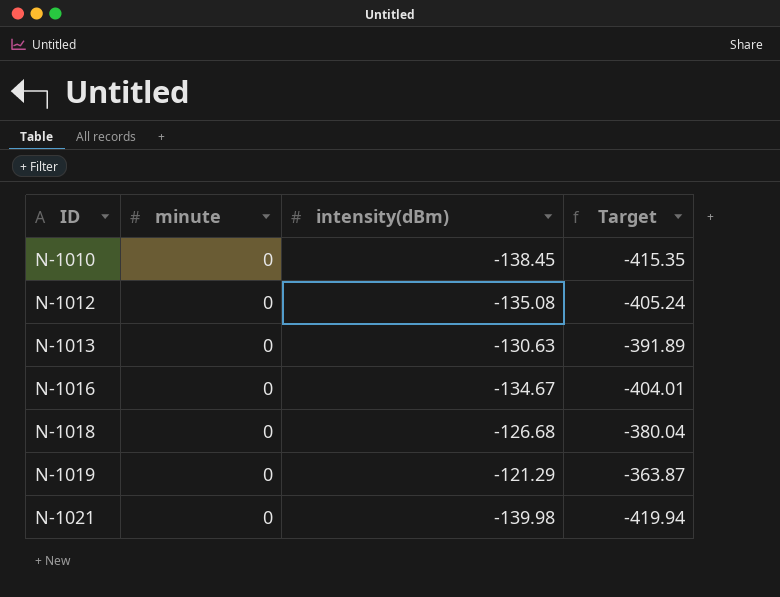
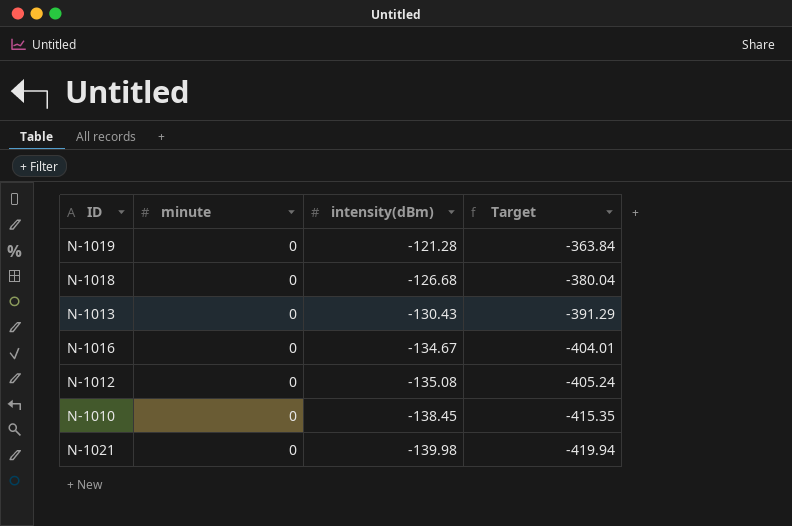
row order: ID ascending -> intensity(dBm) descending
N-1019 | intensity(dBm): -121.29 -> -121.28
N-1019 | Target: -363.87 -> -363.84
N-1013 | intensity(dBm): -130.63 -> -130.43
N-1013 | Target: -391.89 -> -391.29

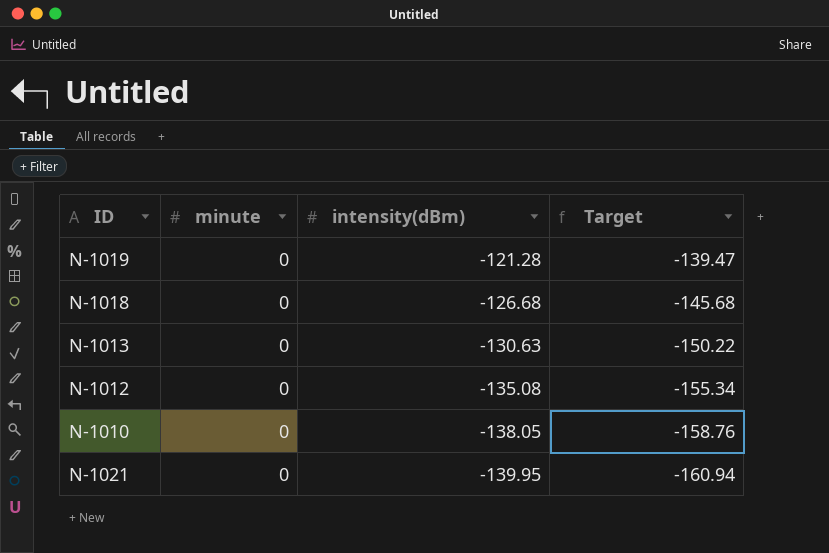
column Target | formula: [intensity(dBm)] * 3 -> [intensity(dBm)] * 1.15
row N-1016: 0 | -134.67 | -404.01 -> none
N-1013 | intensity(dBm): -130.43 -> -130.63
N-1010 | intensity(dBm): -138.45 -> -138.05
N-1021 | intensity(dBm): -139.98 -> -139.95

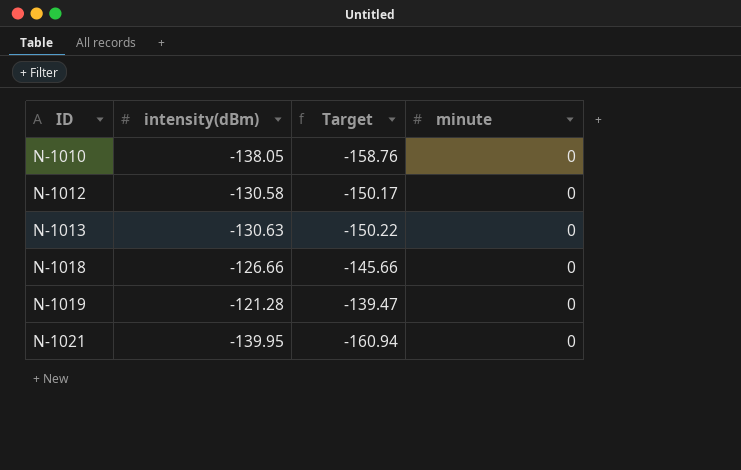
row order: intensity(dBm) descending -> ID ascending
column minute | position: 2 -> 4
N-1012 | intensity(dBm): -135.08 -> -130.58
N-1012 | Target: -155.34 -> -150.17
N-1018 | intensity(dBm): -126.68 -> -126.66
N-1018 | Target: -145.68 -> -145.66

